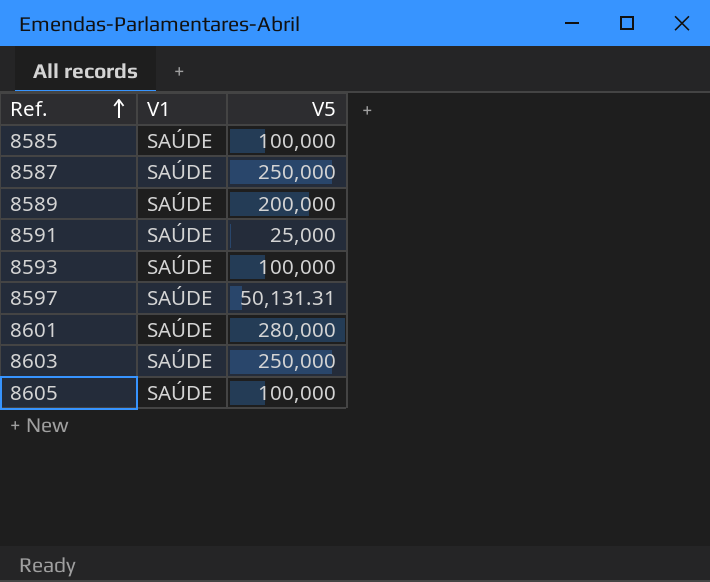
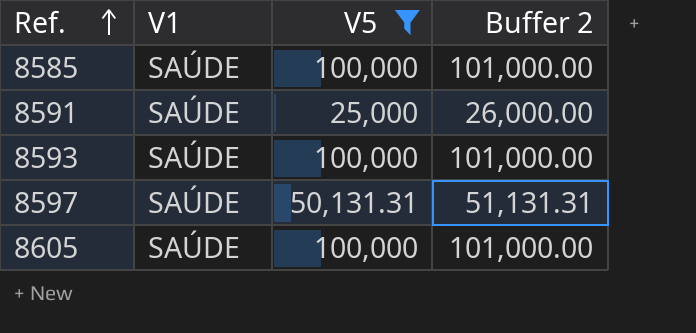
filter: none -> V5 <= 100,000
column Buffer 2 | formula: none -> [V5] + 1000

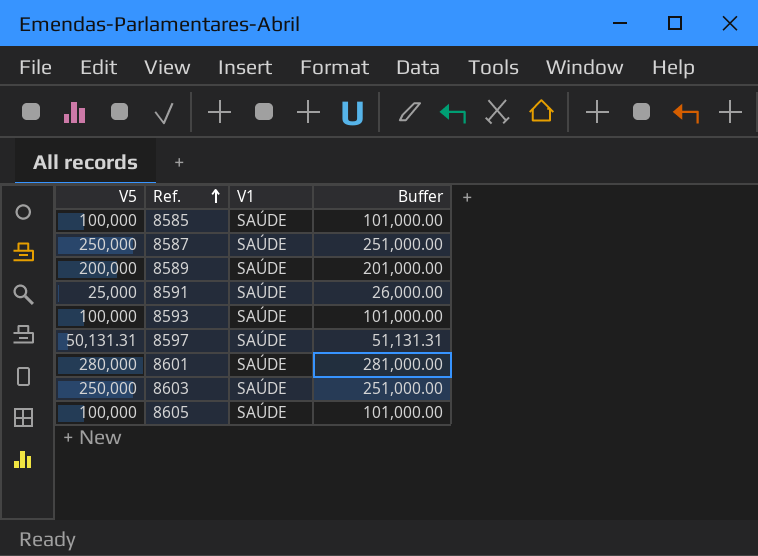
filter: V5 <= 100,000 -> none
column V5 | position: 3 -> 1
column name: Buffer 2 -> Buffer

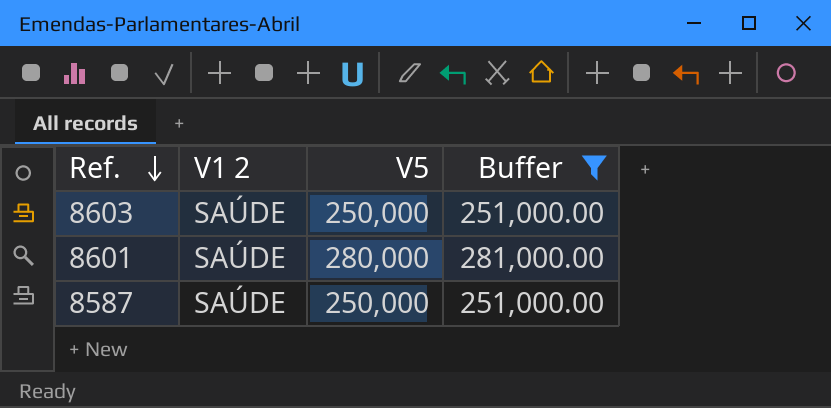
filter: none -> Buffer >= 251,000.00
row order: Ref. ascending -> Ref. descending
column name: V1 -> V1 2
column V5 | position: 1 -> 3

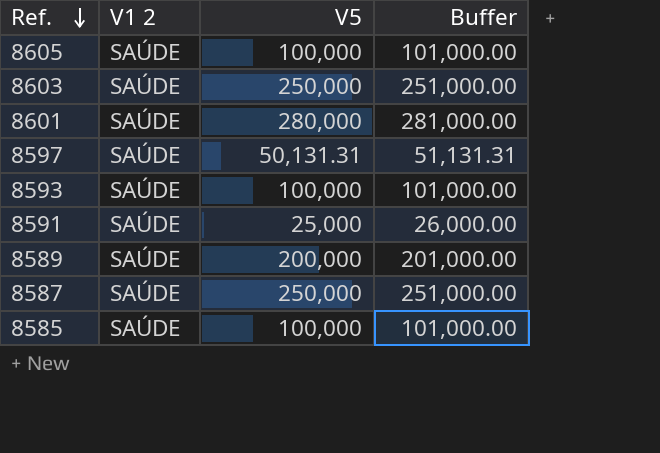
filter: Buffer >= 251,000.00 -> none

